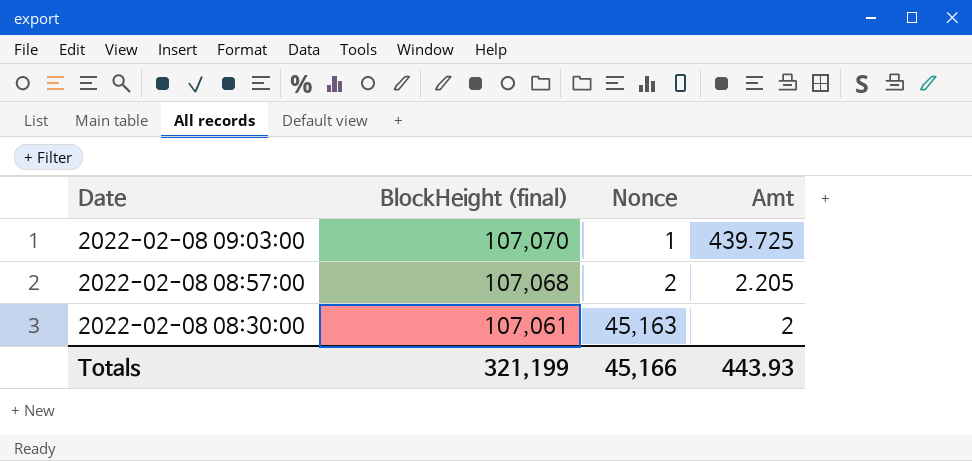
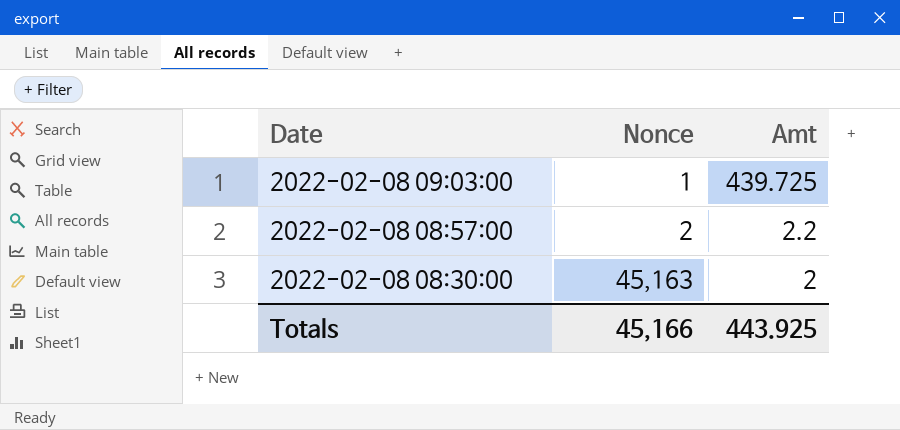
column BlockHeight (final) | position: 2 -> none
2022-02-08 08:57:00 | Amt: 2.205 -> 2.2
Totals | Amt: 443.93 -> 443.925

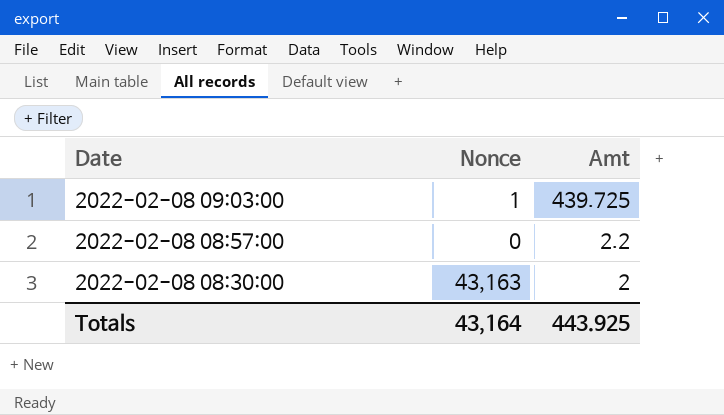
2022-02-08 08:57:00 | Nonce: 2 -> 0
2022-02-08 08:30:00 | Nonce: 45,163 -> 43,163
Totals | Nonce: 45,166 -> 43,164

